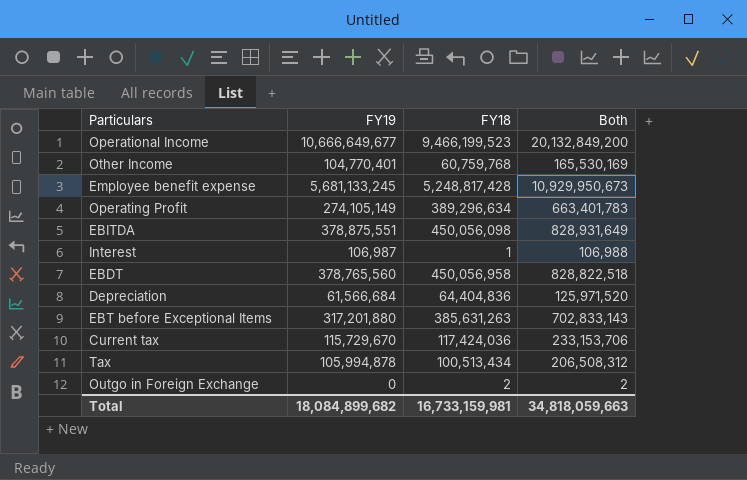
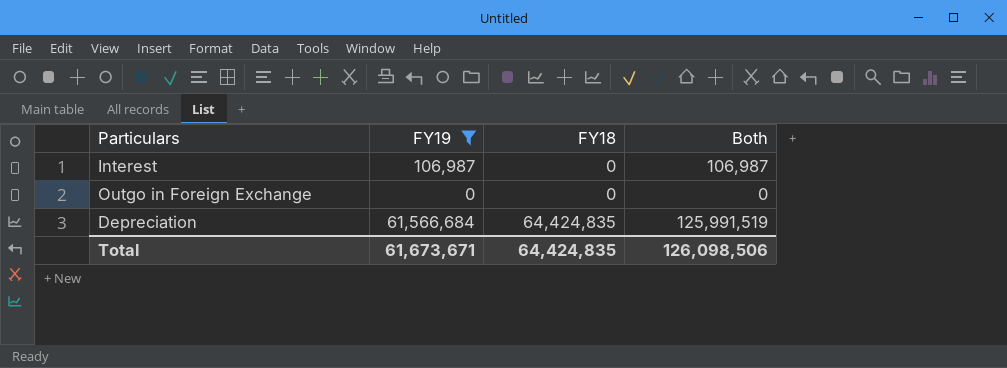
filter: none -> FY19 <= 61,566,684
row order: none -> FY18 ascending
Interest | FY18: 1 -> 0
Interest | Both: 106,988 -> 106,987
Outgo in Foreign Exchange | FY18: 2 -> 0
Outgo in Foreign Exchange | Both: 2 -> 0
Depreciation | FY18: 64,404,836 -> 64,424,835
Depreciation | Both: 125,971,520 -> 125,991,519
Total | FY19: 18,084,899,682 -> 61,673,671
Total | FY18: 16,733,159,981 -> 64,424,835
Total | Both: 34,818,059,663 -> 126,098,506

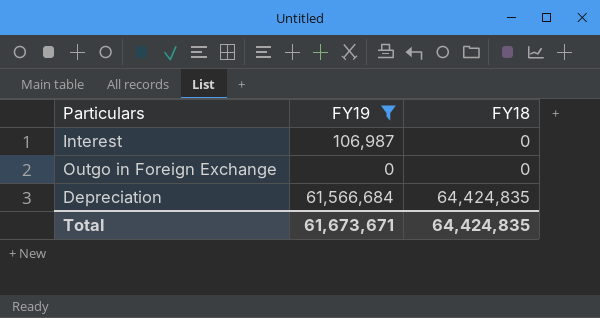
column Both | formula: [FY19] + [FY18] -> none

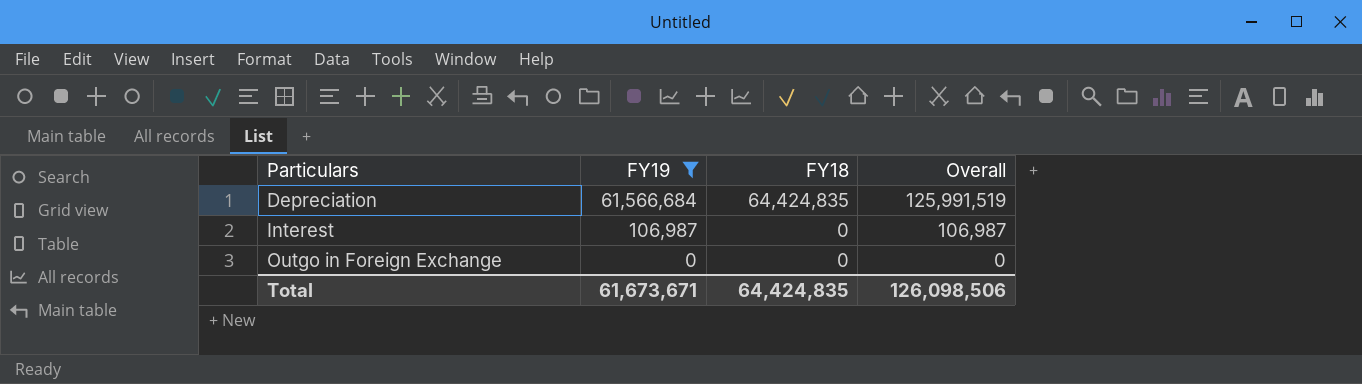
row order: FY18 ascending -> Particulars ascending
column Overall | formula: none -> [FY19] + [FY18]

